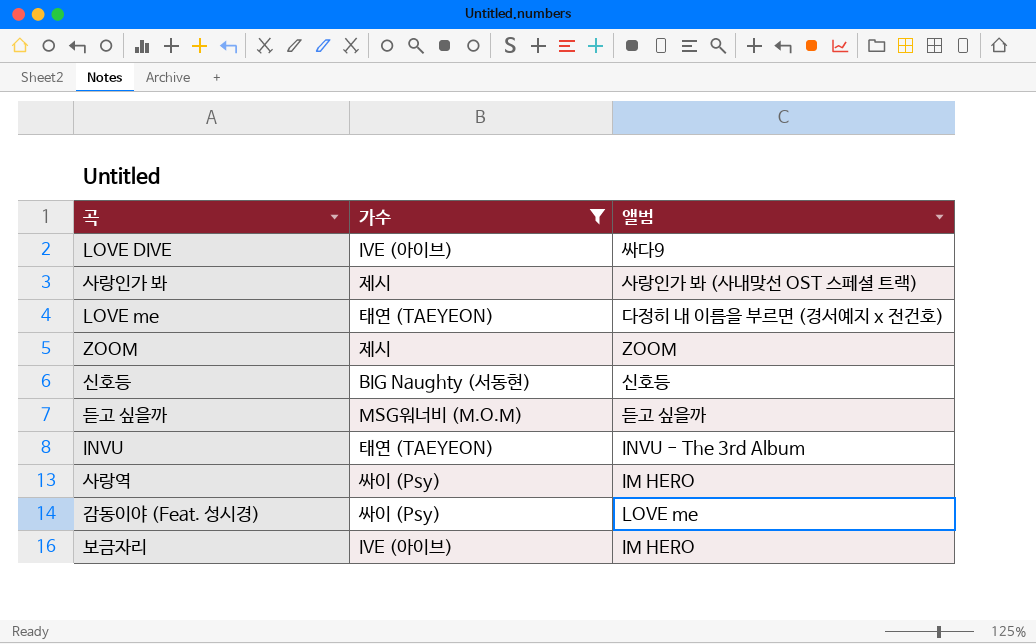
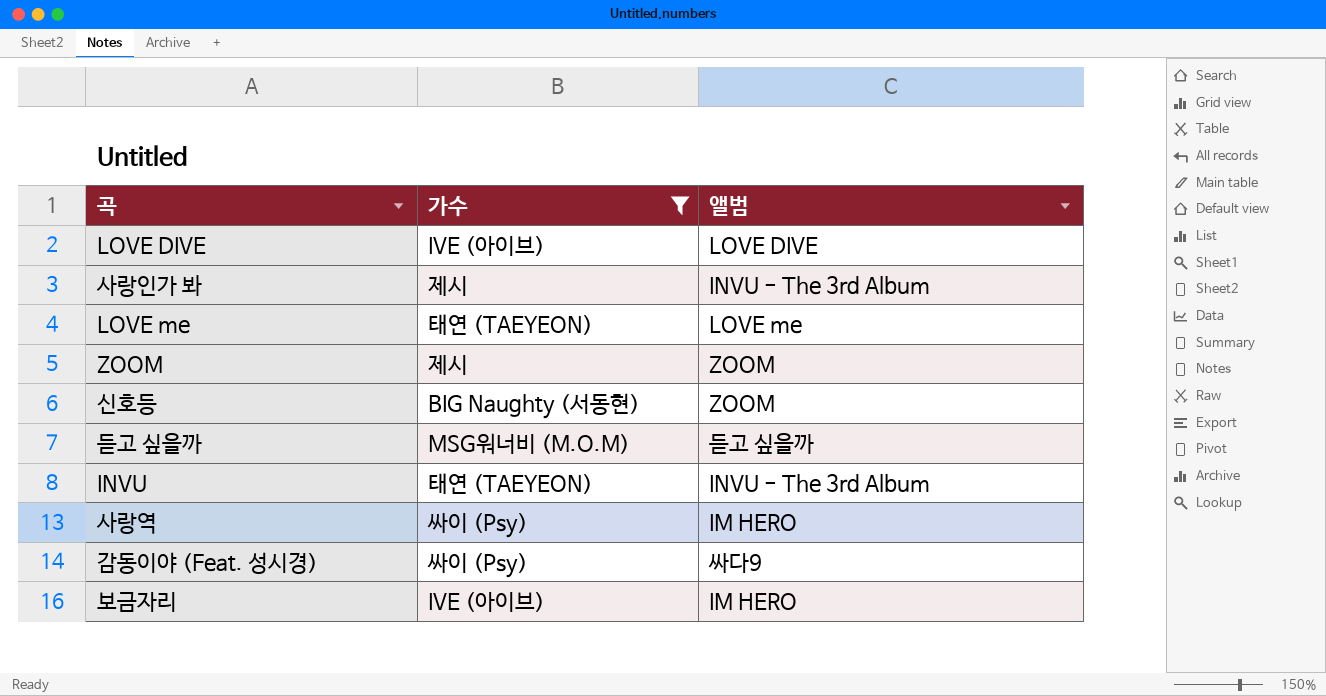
LOVE DIVE | 앨범: 싸다9 -> LOVE DIVE
사랑인가 봐 | 앨범: 사랑인가 봐 (사내맞선 OST 스페셜 트랙) -> INVU - The 3rd Album
LOVE me | 앨범: 다정히 내 이름을 부르면 (경서예지 x 전건호) -> LOVE me
신호등 | 앨범: 신호등 -> ZOOM
감동이야 (Feat. 성시경) | 앨범: LOVE me -> 싸다9

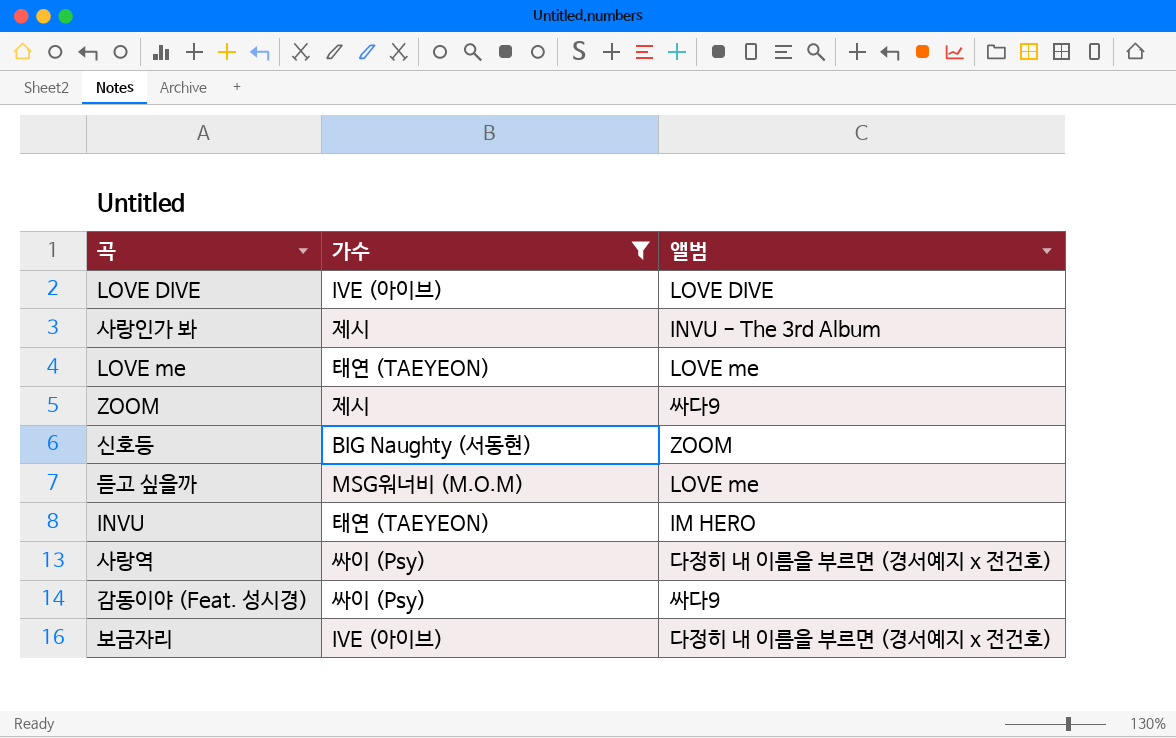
ZOOM | 앨범: ZOOM -> 싸다9
듣고 싶을까 | 앨범: 듣고 싶을까 -> LOVE me
INVU | 앨범: INVU - The 3rd Album -> IM HERO
사랑역 | 앨범: IM HERO -> 다정히 내 이름을 부르면 (경서예지 x 전건호)
보금자리 | 앨범: IM HERO -> 다정히 내 이름을 부르면 (경서예지 x 전건호)

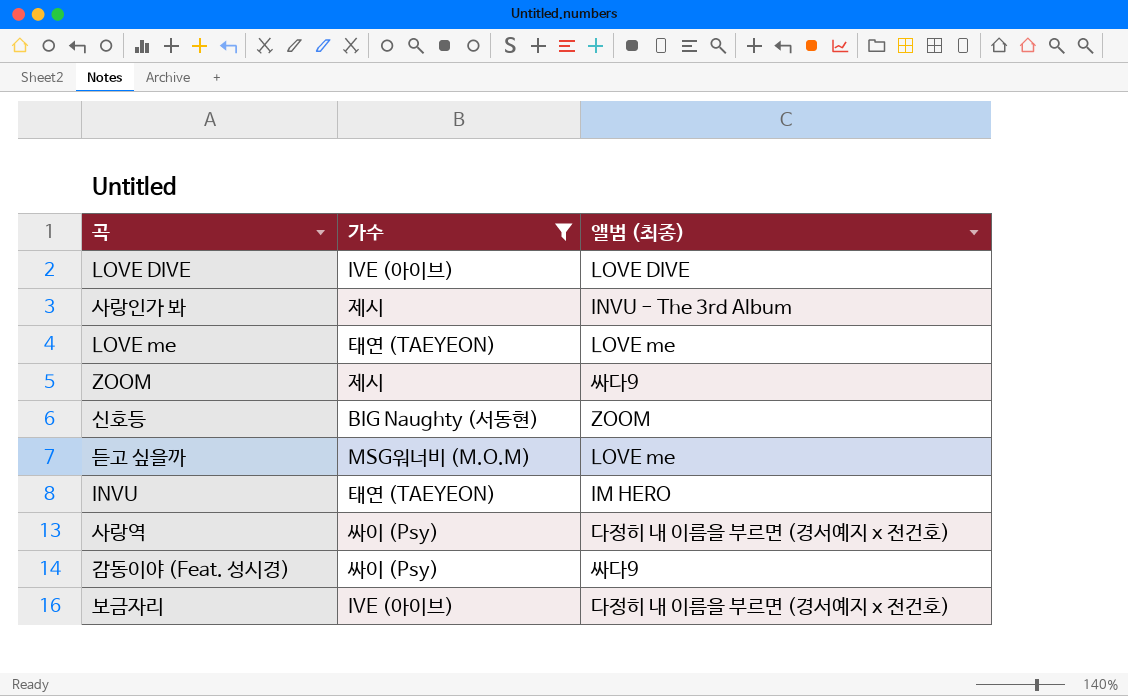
column name: 앨범 -> 앨범 (최종)

